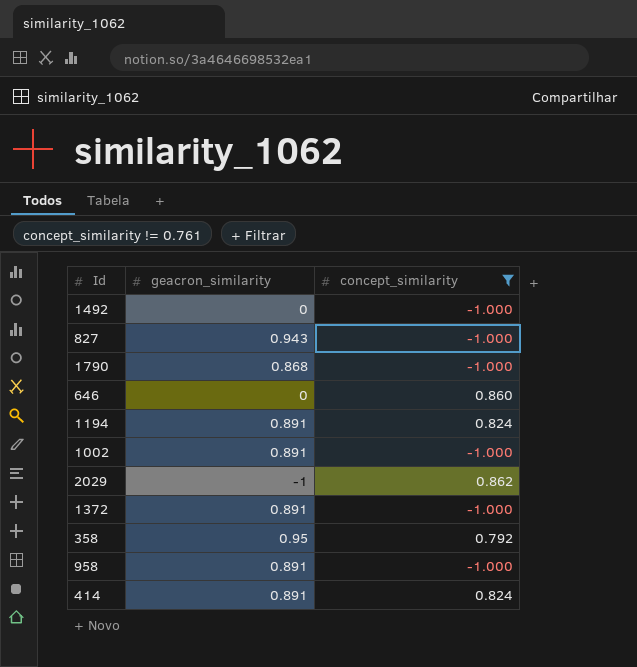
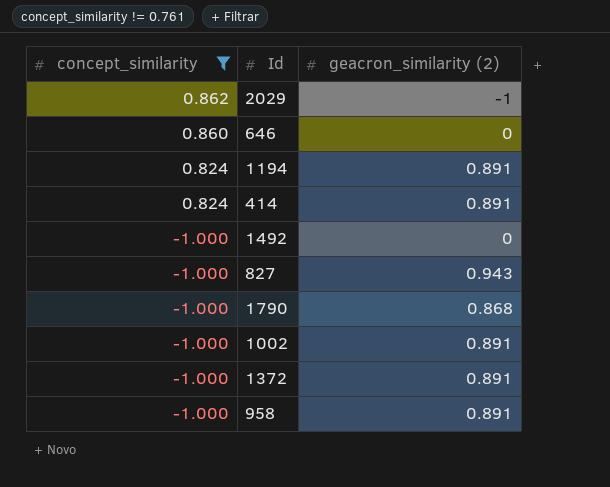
row order: none -> concept_similarity descending
column concept_similarity | position: 3 -> 1
column name: geacron_similarity -> geacron_similarity (2)
row 358: 0.95 | 0.792 -> none

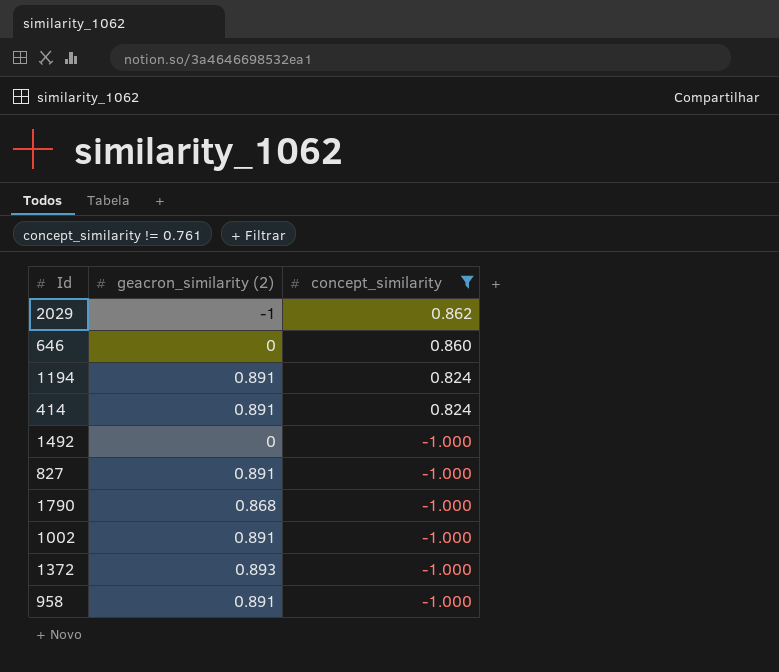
column concept_similarity | position: 1 -> 3
827 | geacron_similarity (2): 0.943 -> 0.891
1372 | geacron_similarity (2): 0.891 -> 0.893

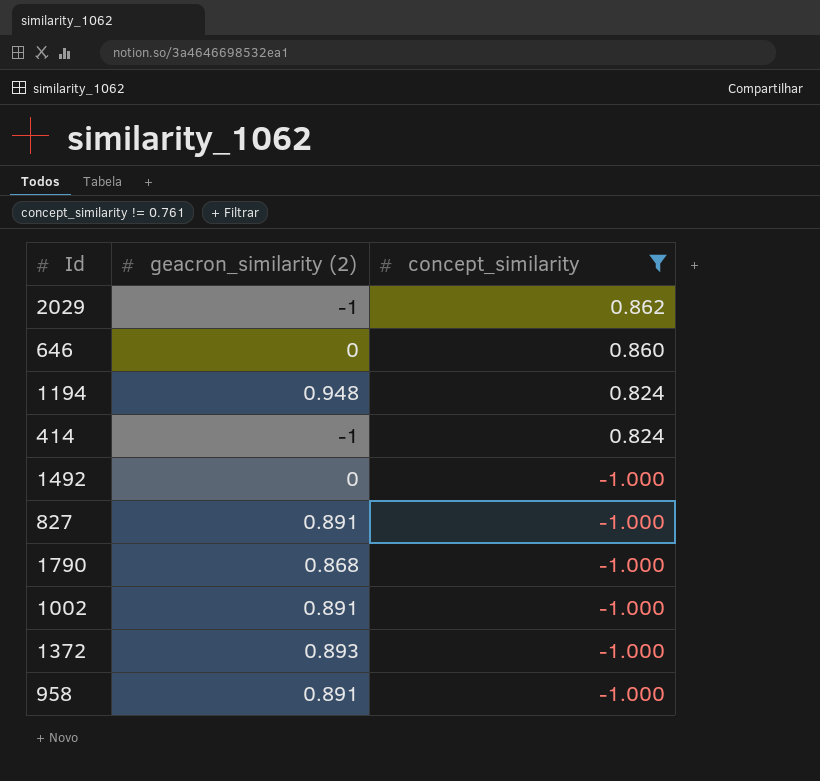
1194 | geacron_similarity (2): 0.891 -> 0.948
414 | geacron_similarity (2): 0.891 -> -1

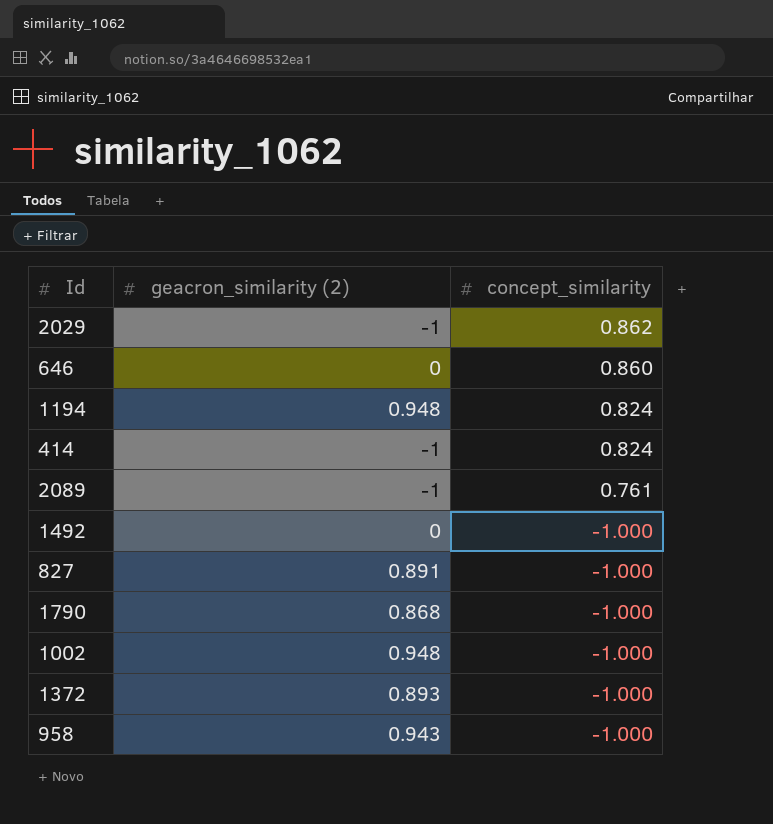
filter: concept_similarity != 0.761 -> none
1002 | geacron_similarity (2): 0.891 -> 0.948
958 | geacron_similarity (2): 0.891 -> 0.943

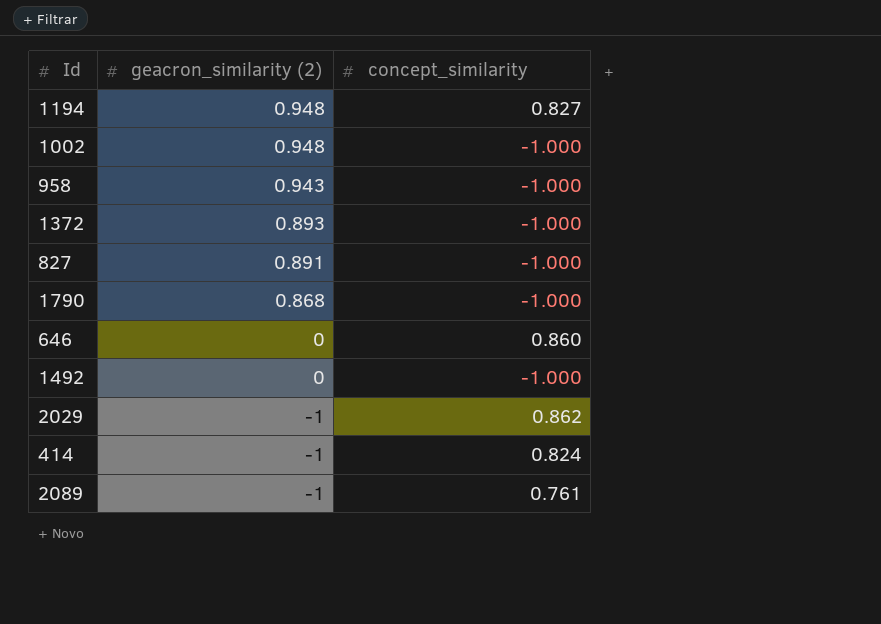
row order: concept_similarity descending -> geacron_similarity (2) descending
1194 | concept_similarity: 0.824 -> 0.827

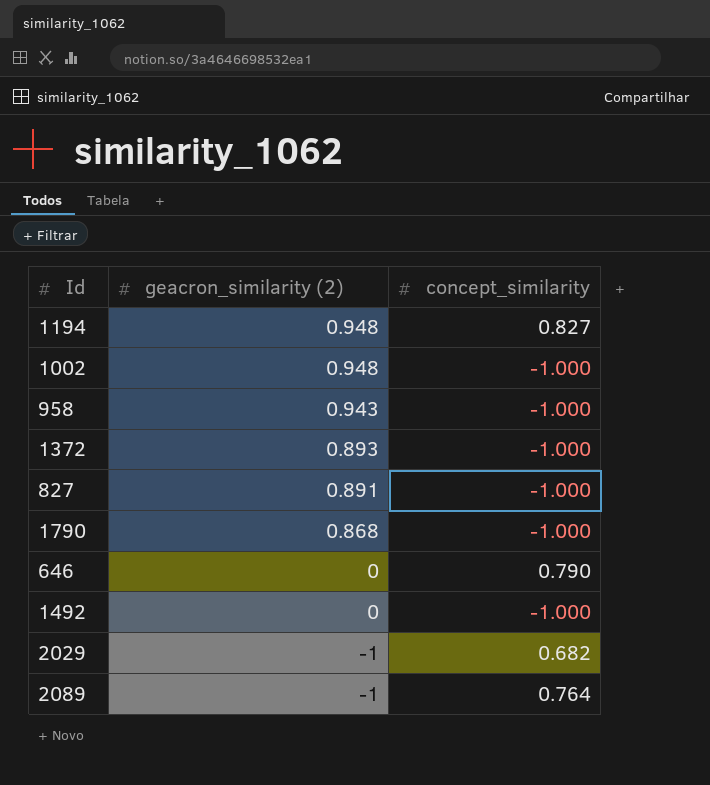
row 414: -1 | 0.824 -> none
646 | concept_similarity: 0.860 -> 0.790
2029 | concept_similarity: 0.862 -> 0.682
2089 | concept_similarity: 0.761 -> 0.764

